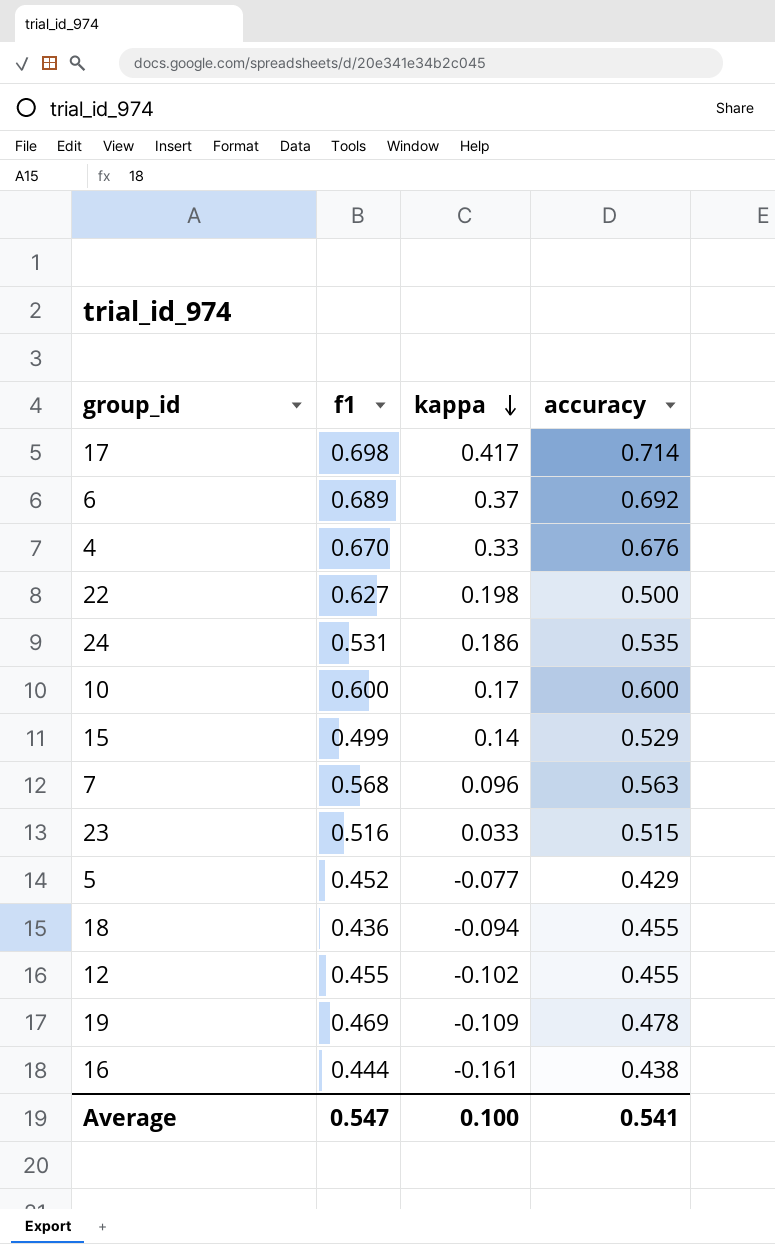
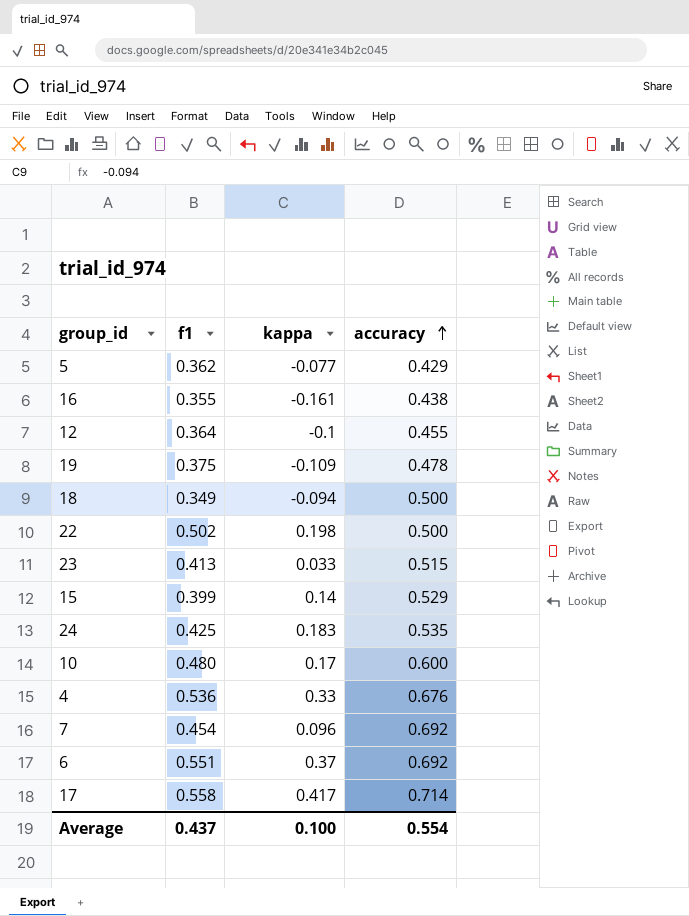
row order: kappa descending -> accuracy ascending
5 | f1: 0.452 -> 0.362
16 | f1: 0.444 -> 0.355
12 | f1: 0.455 -> 0.364
12 | kappa: -0.102 -> -0.1
19 | f1: 0.469 -> 0.375
18 | f1: 0.436 -> 0.349
18 | accuracy: 0.455 -> 0.500
22 | f1: 0.627 -> 0.502
23 | f1: 0.516 -> 0.413
15 | f1: 0.499 -> 0.399
24 | f1: 0.531 -> 0.425
24 | kappa: 0.186 -> 0.183
10 | f1: 0.600 -> 0.480
4 | f1: 0.670 -> 0.536
7 | f1: 0.568 -> 0.454
7 | accuracy: 0.563 -> 0.692
6 | f1: 0.689 -> 0.551
17 | f1: 0.698 -> 0.558
Average | f1: 0.547 -> 0.437
Average | accuracy: 0.541 -> 0.554

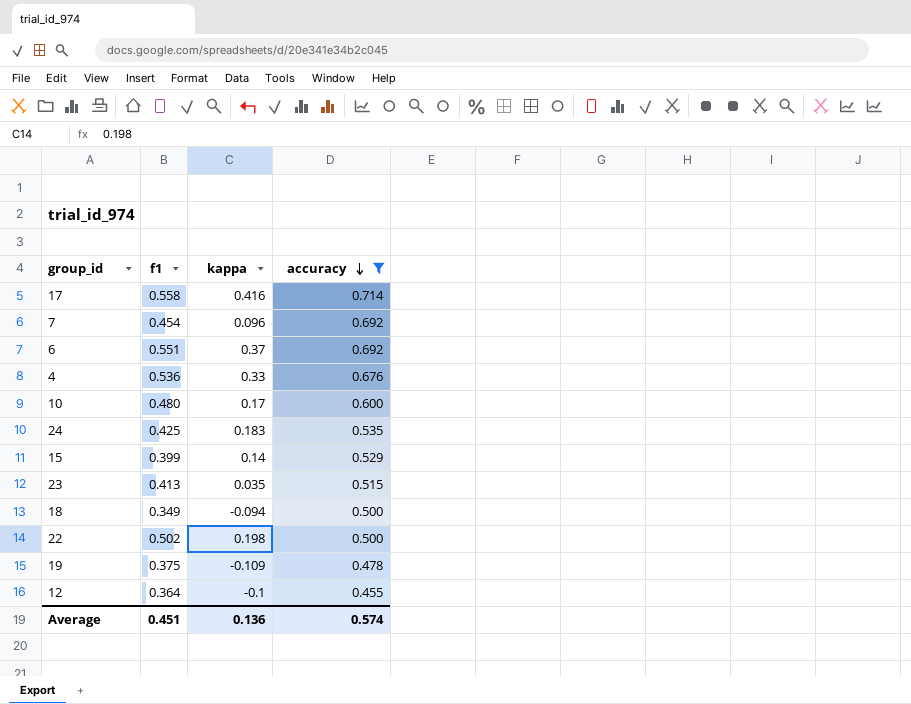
filter: none -> accuracy >= 0.455
row order: accuracy ascending -> accuracy descending
17 | kappa: 0.417 -> 0.416
23 | kappa: 0.033 -> 0.035
Average | f1: 0.437 -> 0.451
Average | kappa: 0.100 -> 0.136
Average | accuracy: 0.554 -> 0.574

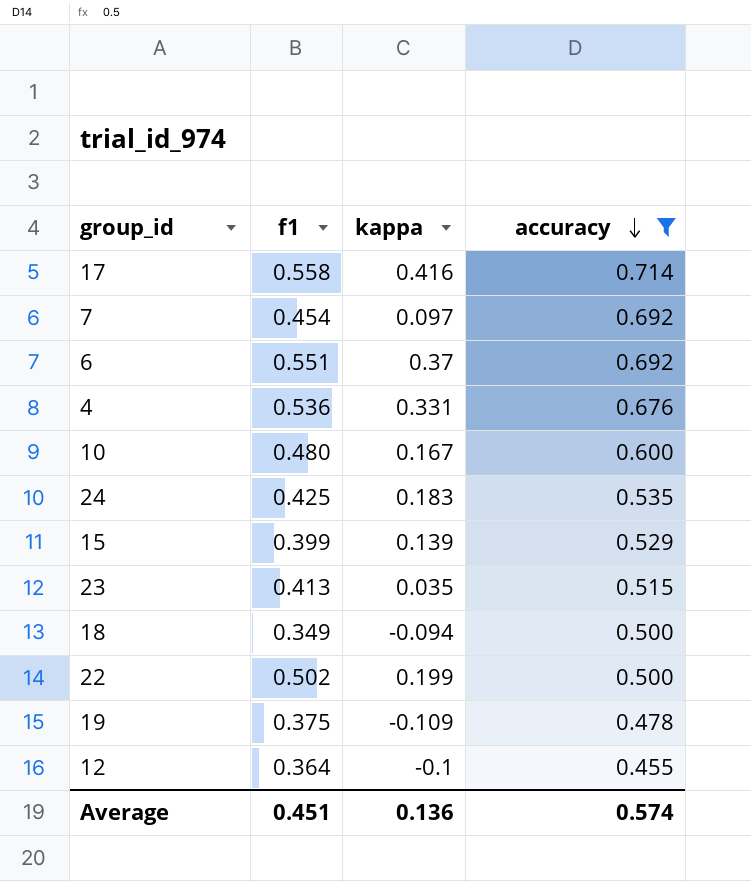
7 | kappa: 0.096 -> 0.097
4 | kappa: 0.33 -> 0.331
10 | kappa: 0.17 -> 0.167
15 | kappa: 0.14 -> 0.139
22 | kappa: 0.198 -> 0.199

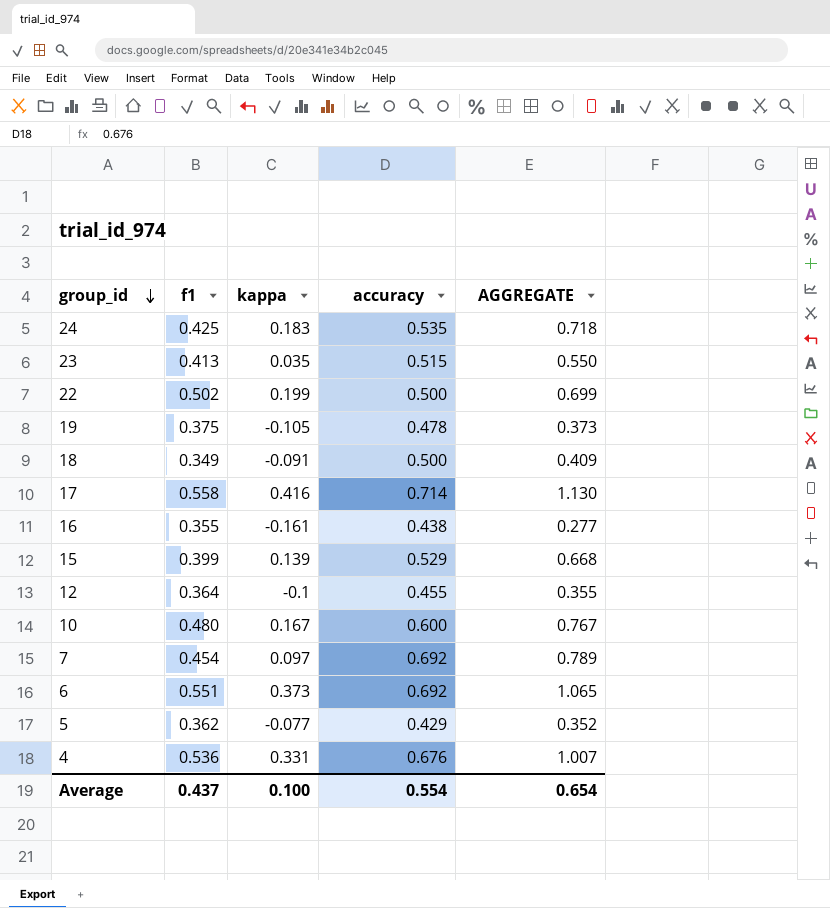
filter: accuracy >= 0.455 -> none
row order: accuracy descending -> group_id descending
column AGGREGATE | formula: none -> [kappa] + [accuracy]
19 | kappa: -0.109 -> -0.105
18 | kappa: -0.094 -> -0.091
6 | kappa: 0.37 -> 0.373
Average | f1: 0.451 -> 0.437
Average | kappa: 0.136 -> 0.100
Average | accuracy: 0.574 -> 0.554

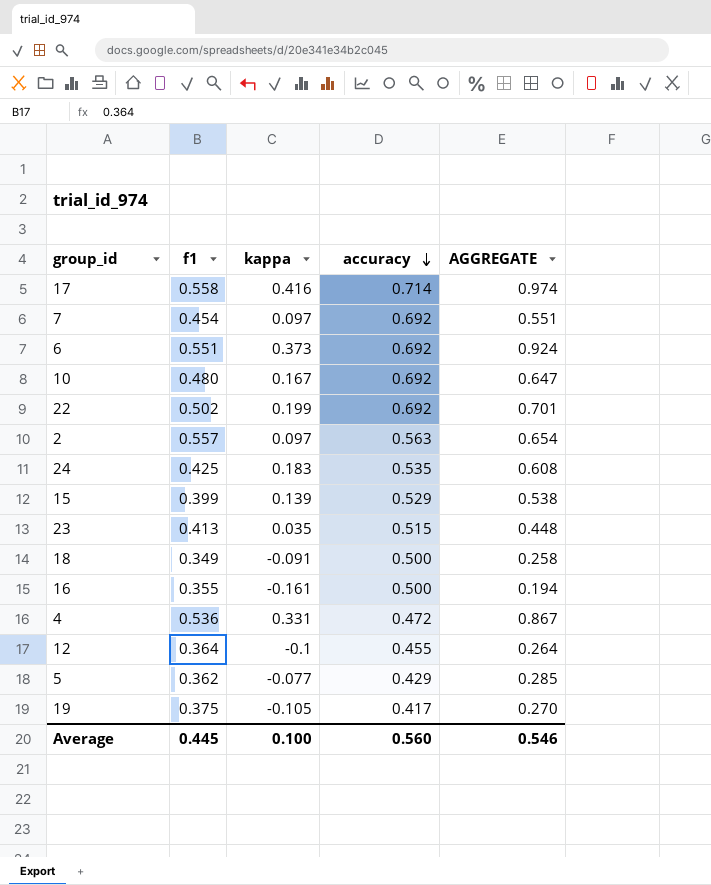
row order: group_id descending -> accuracy descending
column AGGREGATE | formula: [kappa] + [accuracy] -> [f1] + [kappa]
10 | accuracy: 0.600 -> 0.692
22 | accuracy: 0.500 -> 0.692
row 2: none -> 0.557 | 0.097 | 0.563 | 0.654
16 | accuracy: 0.438 -> 0.500
4 | accuracy: 0.676 -> 0.472
19 | accuracy: 0.478 -> 0.417
Average | f1: 0.437 -> 0.445
Average | accuracy: 0.554 -> 0.560
Average | AGGREGATE: 0.654 -> 0.546

